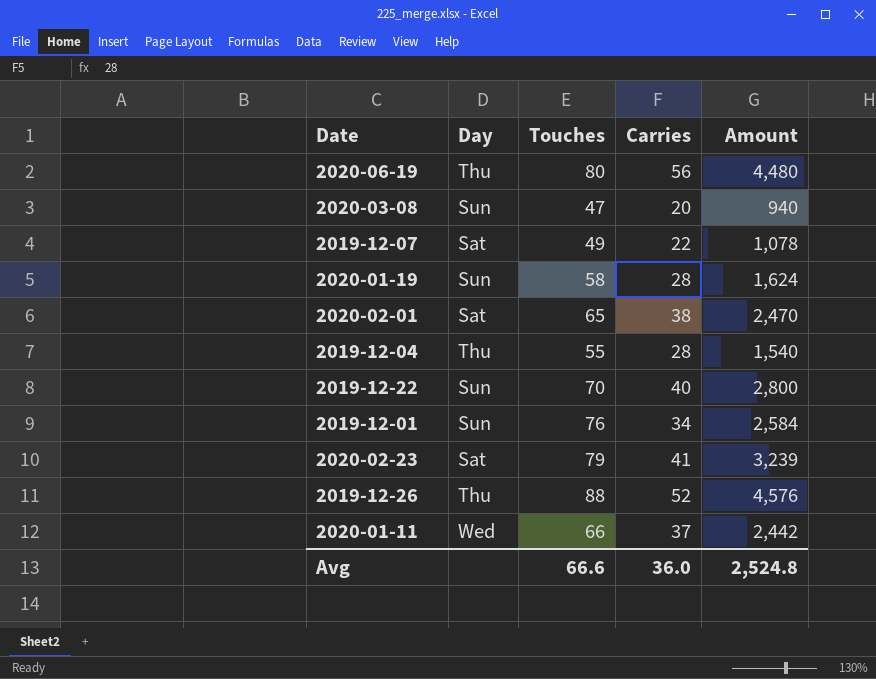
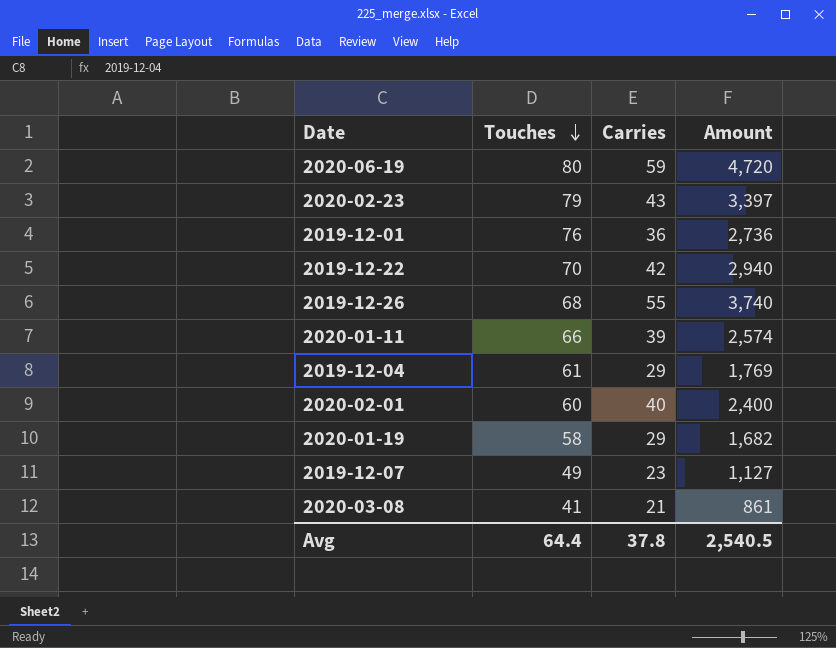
row order: none -> Touches descending
column Day | position: 2 -> none
2020-06-19 | Carries: 56 -> 59
2020-06-19 | Amount: 4,480 -> 4,720
2020-02-23 | Carries: 41 -> 43
2020-02-23 | Amount: 3,239 -> 3,397
2019-12-01 | Carries: 34 -> 36
2019-12-01 | Amount: 2,584 -> 2,736
2019-12-22 | Carries: 40 -> 42
2019-12-22 | Amount: 2,800 -> 2,940
2019-12-26 | Touches: 88 -> 68
2019-12-26 | Carries: 52 -> 55
2019-12-26 | Amount: 4,576 -> 3,740
2020-01-11 | Carries: 37 -> 39
2020-01-11 | Amount: 2,442 -> 2,574
2019-12-04 | Touches: 55 -> 61
2019-12-04 | Carries: 28 -> 29
2019-12-04 | Amount: 1,540 -> 1,769
2020-02-01 | Touches: 65 -> 60
2020-02-01 | Carries: 38 -> 40
2020-02-01 | Amount: 2,470 -> 2,400
2020-01-19 | Carries: 28 -> 29
2020-01-19 | Amount: 1,624 -> 1,682
2019-12-07 | Carries: 22 -> 23
2019-12-07 | Amount: 1,078 -> 1,127
2020-03-08 | Touches: 47 -> 41
2020-03-08 | Carries: 20 -> 21
2020-03-08 | Amount: 940 -> 861
Avg | Touches: 66.6 -> 64.4
Avg | Carries: 36.0 -> 37.8
Avg | Amount: 2,524.8 -> 2,540.5

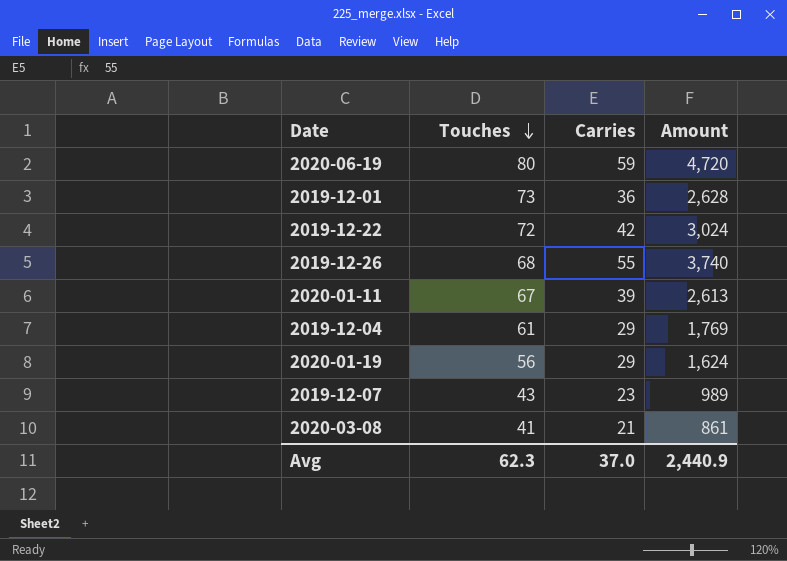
row 2020-02-23: 79 | 43 | 3,397 -> none
row 2020-02-01: 60 | 40 | 2,400 -> none
2019-12-01 | Touches: 76 -> 73
2019-12-01 | Amount: 2,736 -> 2,628
2019-12-22 | Touches: 70 -> 72
2019-12-22 | Amount: 2,940 -> 3,024
2020-01-11 | Touches: 66 -> 67
2020-01-11 | Amount: 2,574 -> 2,613
2020-01-19 | Touches: 58 -> 56
2020-01-19 | Amount: 1,682 -> 1,624
2019-12-07 | Touches: 49 -> 43
2019-12-07 | Amount: 1,127 -> 989
Avg | Touches: 64.4 -> 62.3
Avg | Carries: 37.8 -> 37.0
Avg | Amount: 2,540.5 -> 2,440.9

